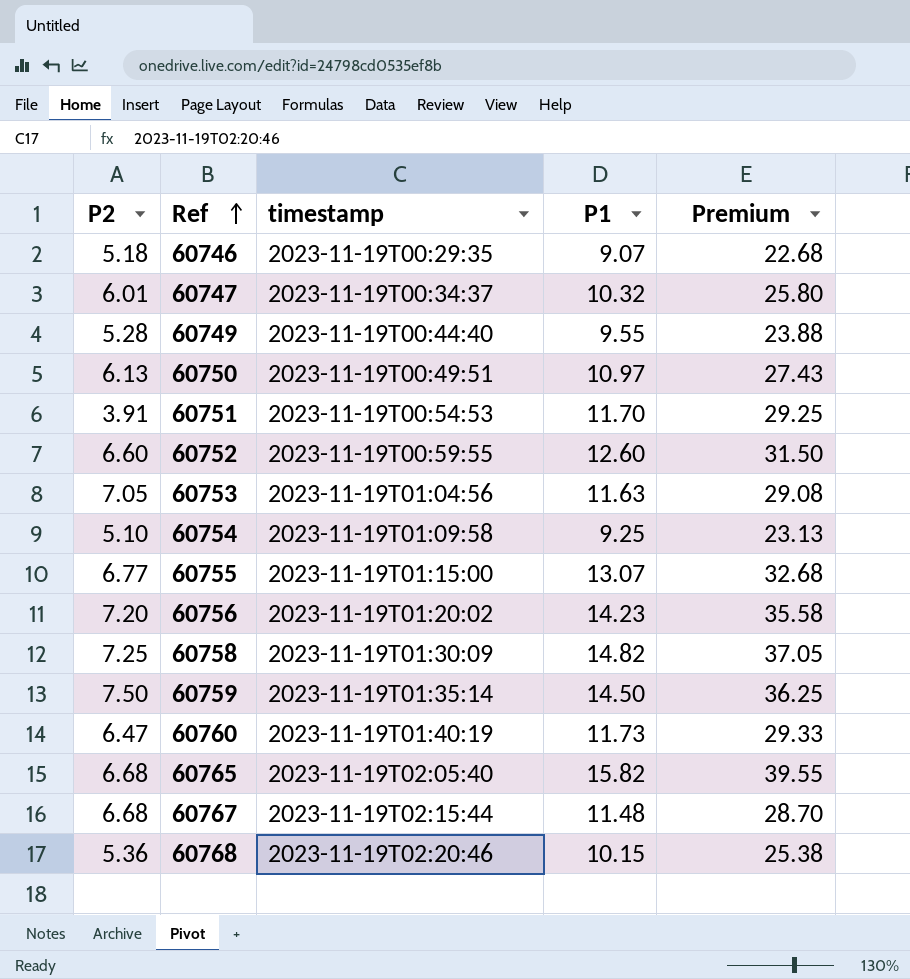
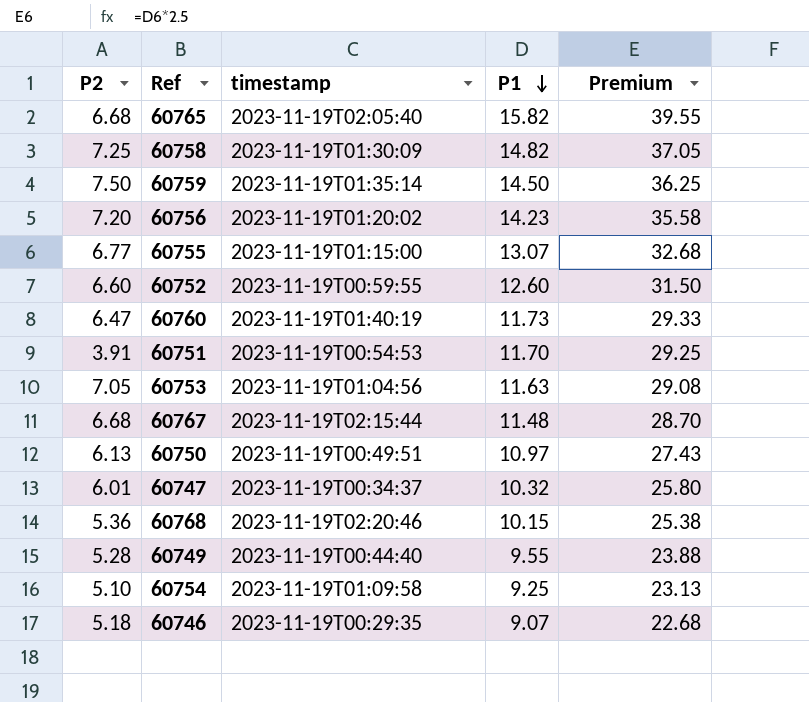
row order: Ref ascending -> P1 descending

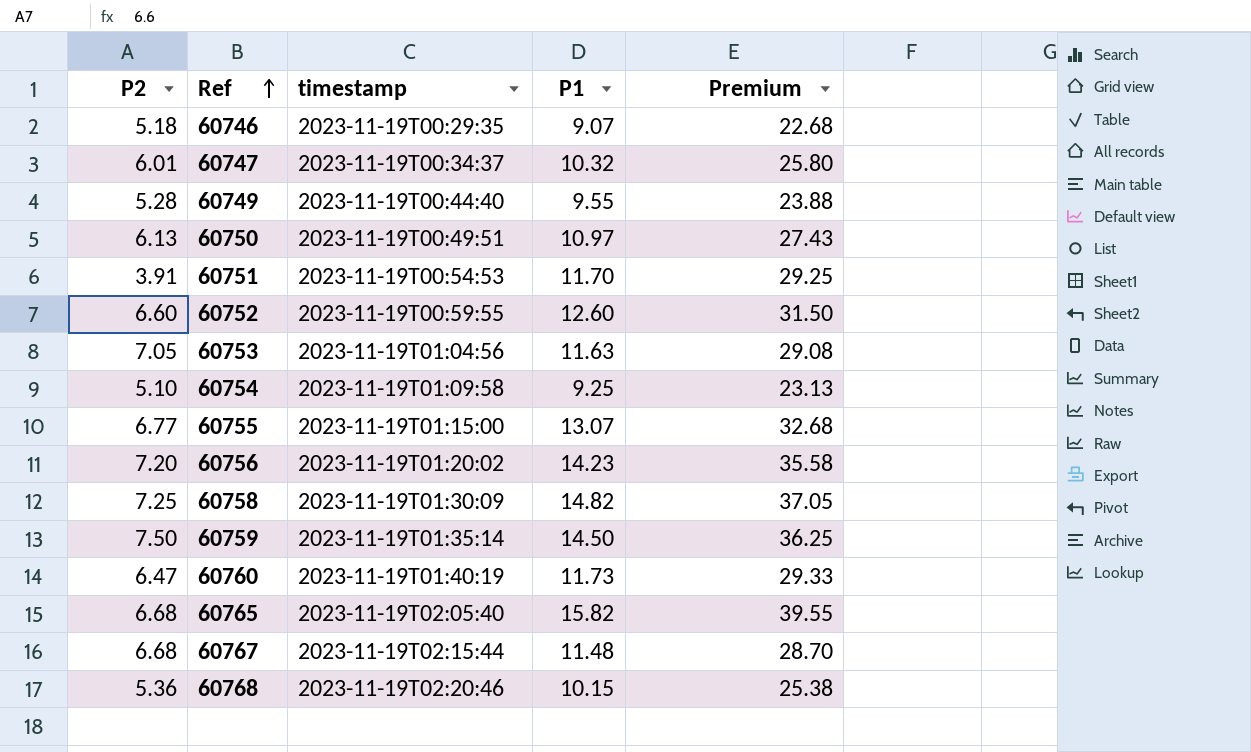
row order: P1 descending -> Ref ascending

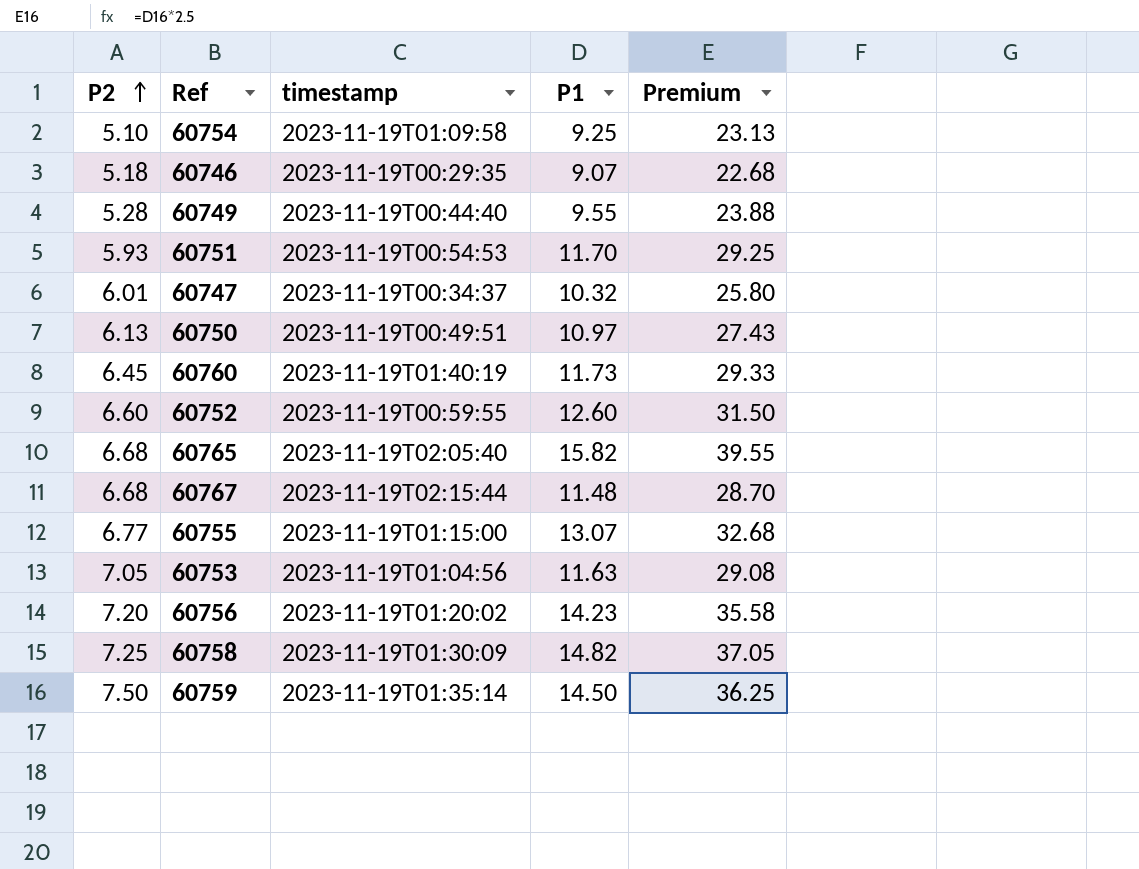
row order: Ref ascending -> P2 ascending
row 60768: 5.36 | 2023-11-19T02:20:46 | 10.15 | 25.38 -> none
60751 | P2: 3.91 -> 5.93
60760 | P2: 6.47 -> 6.45

